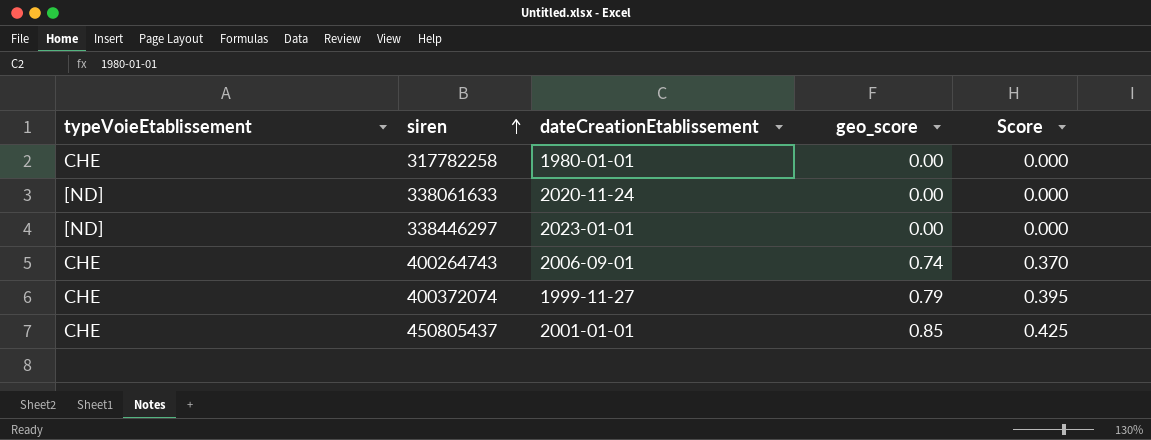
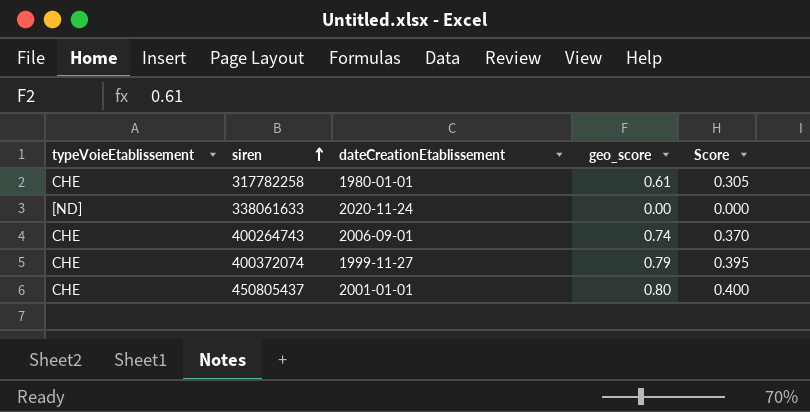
row 338446297: [ND] | 2023-01-01 | 0.00 | 0.000 -> none
317782258 | geo_score: 0.00 -> 0.61
317782258 | Score: 0.000 -> 0.305
450805437 | geo_score: 0.85 -> 0.80
450805437 | Score: 0.425 -> 0.400

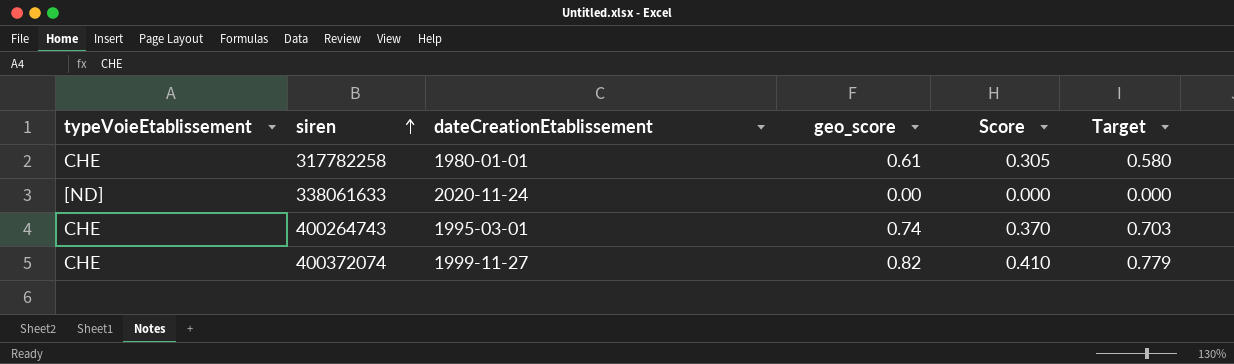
column Target | formula: none -> [geo_score] * 0.95
row 450805437: CHE | 2001-01-01 | 0.80 | 0.400 -> none
400264743 | dateCreationEtablissement: 2006-09-01 -> 1995-03-01
400372074 | geo_score: 0.79 -> 0.82
400372074 | Score: 0.395 -> 0.410

